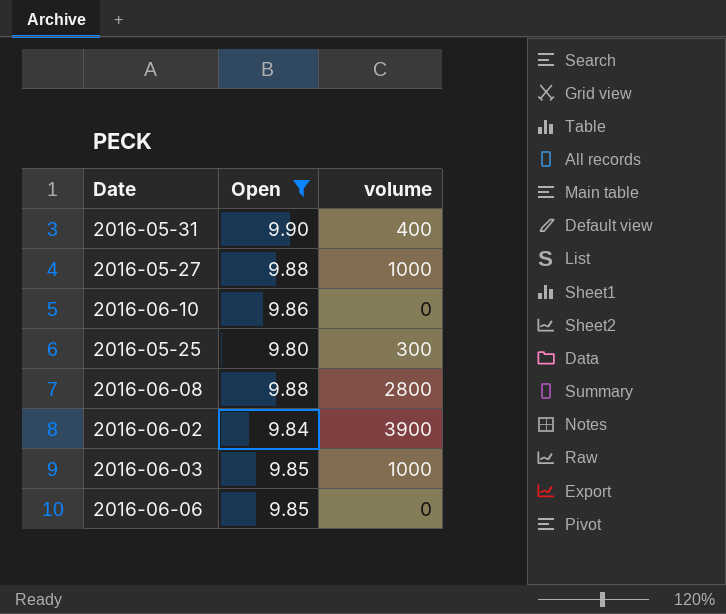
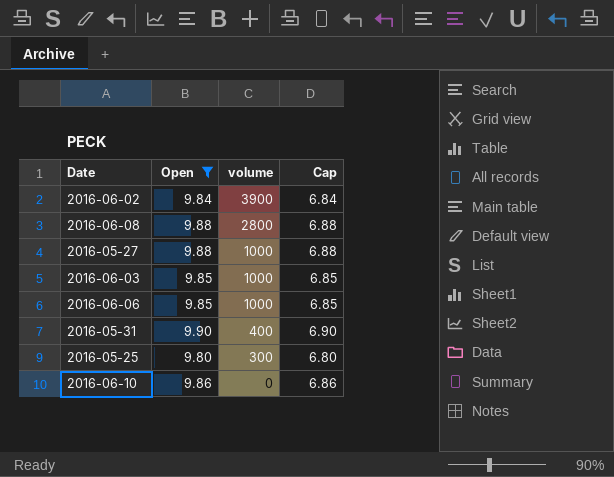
row order: none -> volume descending
column Cap | formula: none -> [Open] - 3
2016-06-06 | volume: 0 -> 1000

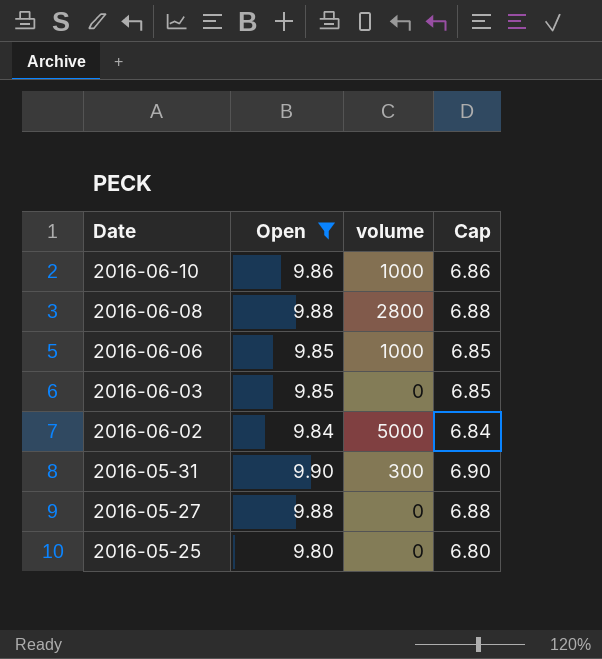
row order: volume descending -> Date descending
2016-06-10 | volume: 0 -> 1000
2016-06-03 | volume: 1000 -> 0
2016-06-02 | volume: 3900 -> 5000
2016-05-31 | volume: 400 -> 300
2016-05-27 | volume: 1000 -> 0
2016-05-25 | volume: 300 -> 0

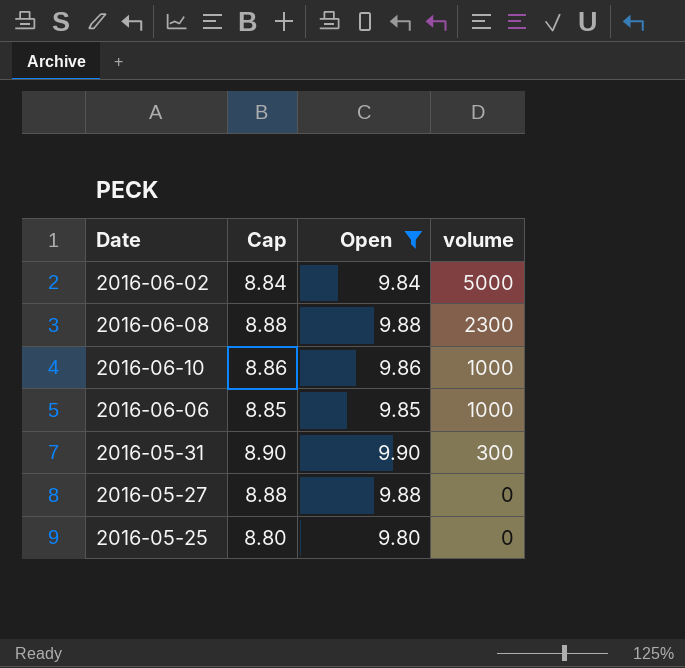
row order: Date descending -> volume descending
column Cap | formula: [Open] - 3 -> [Open] - 1
column Cap | position: 4 -> 2
row 2016-06-03: 9.85 | 0 | 6.85 -> none
2016-06-08 | volume: 2800 -> 2300

